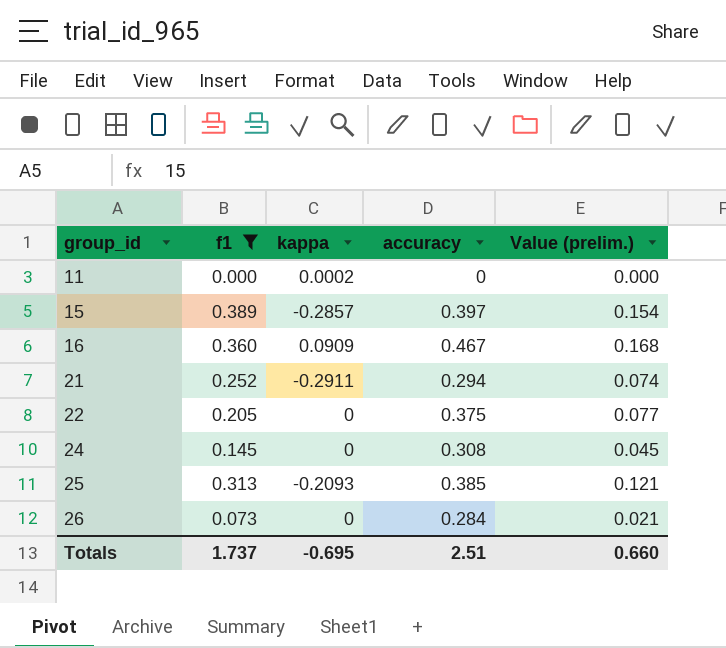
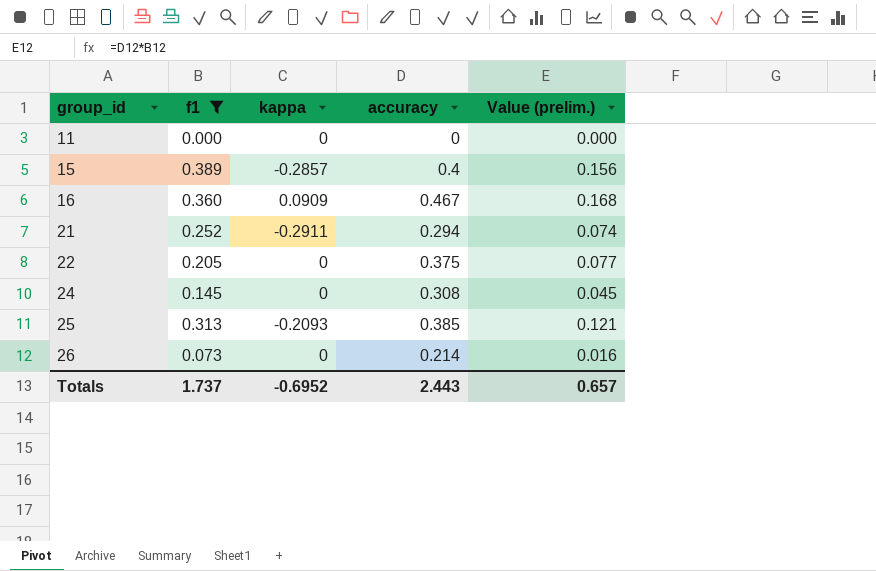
11 | kappa: 0.0002 -> 0
15 | accuracy: 0.397 -> 0.4
15 | Value (prelim.): 0.154 -> 0.156
26 | accuracy: 0.284 -> 0.214
26 | Value (prelim.): 0.021 -> 0.016
Totals | kappa: -0.695 -> -0.6952
Totals | accuracy: 2.51 -> 2.443
Totals | Value (prelim.): 0.660 -> 0.657

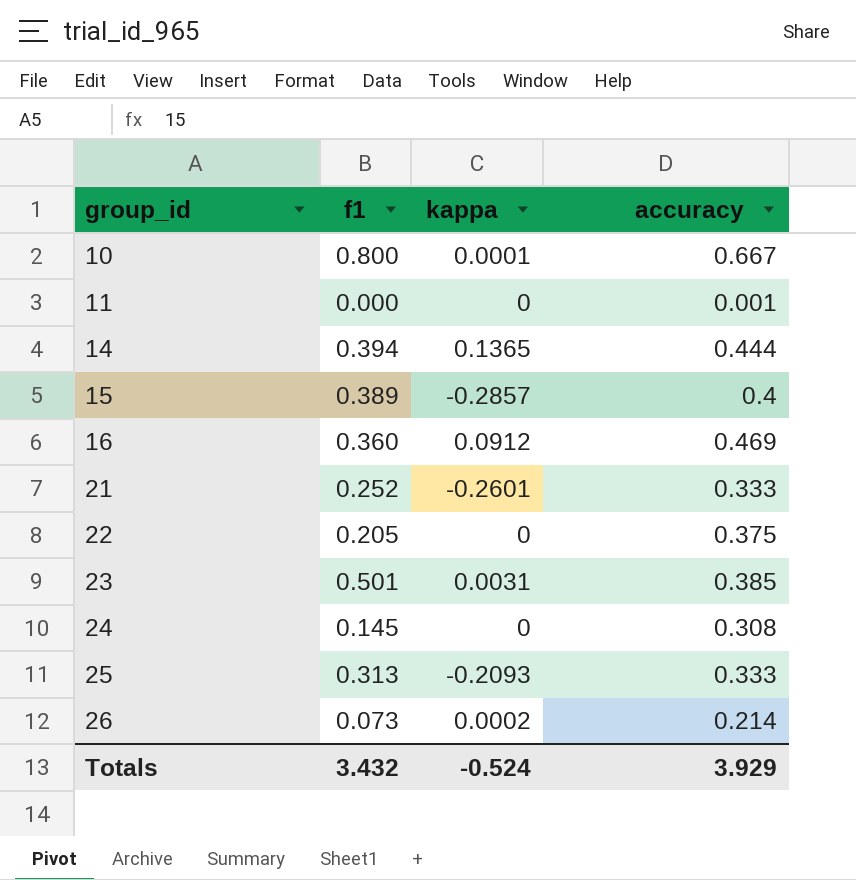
filter: f1 <= 0.389 -> none
column Value (prelim.) | formula: [f1] * [accuracy] -> none
11 | accuracy: 0 -> 0.001
16 | kappa: 0.0909 -> 0.0912
16 | accuracy: 0.467 -> 0.469
21 | kappa: -0.2911 -> -0.2601
21 | accuracy: 0.294 -> 0.333
25 | accuracy: 0.385 -> 0.333
26 | kappa: 0 -> 0.0002
Totals | f1: 1.737 -> 3.432
Totals | kappa: -0.6952 -> -0.524
Totals | accuracy: 2.443 -> 3.929

